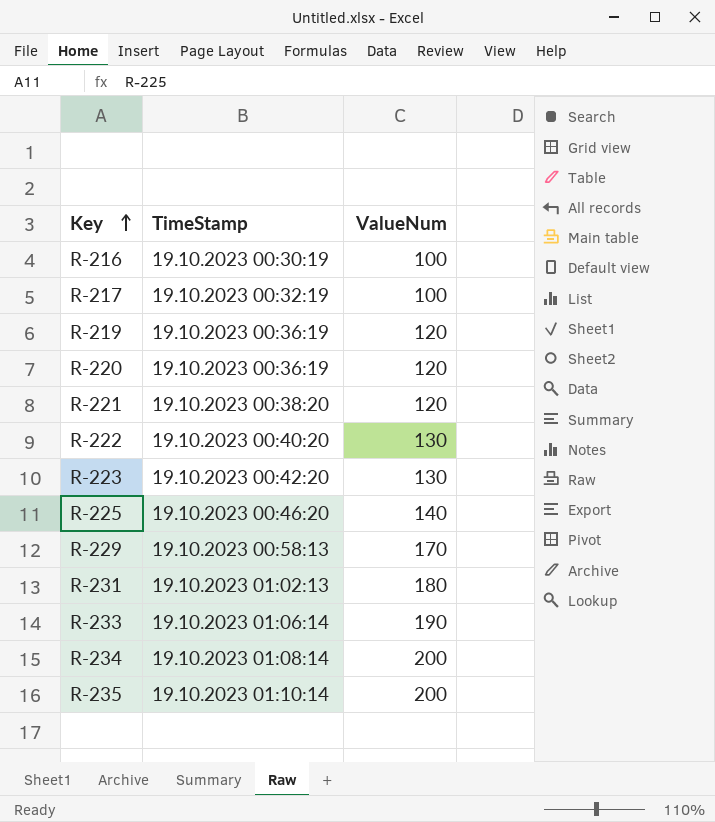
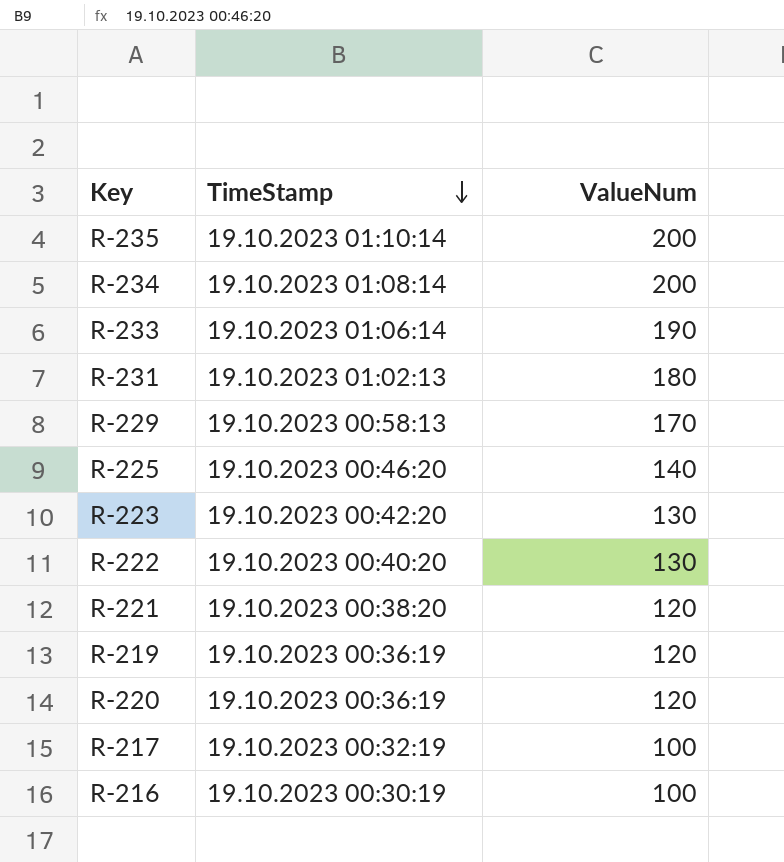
row order: Key ascending -> TimeStamp descending

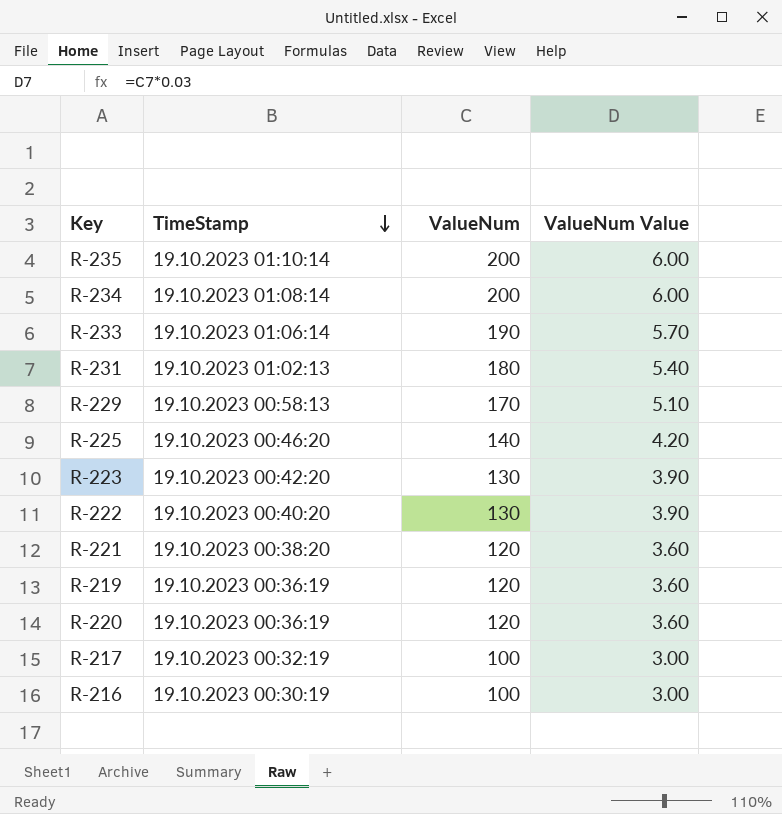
column ValueNum Value | formula: none -> [ValueNum] * 0.03

